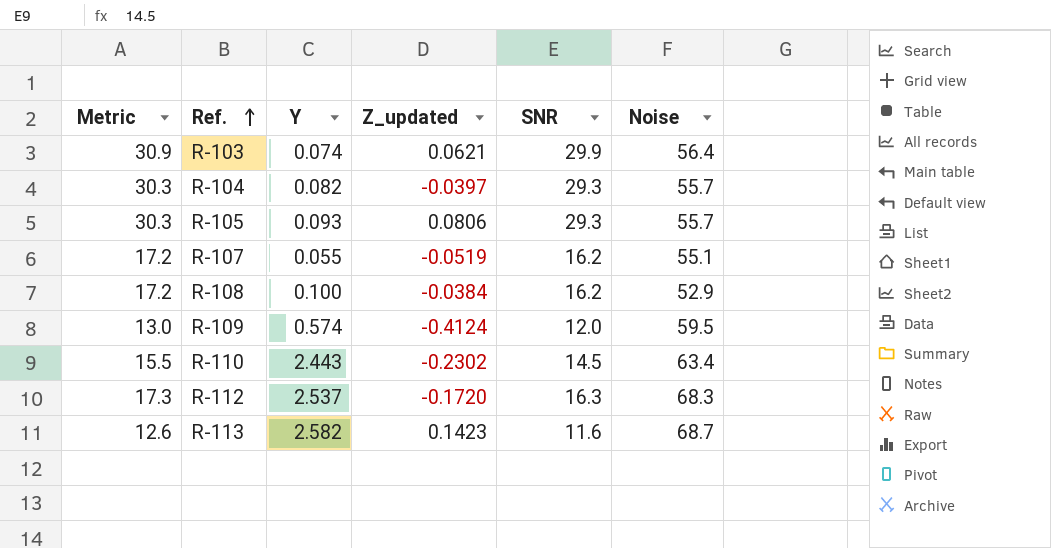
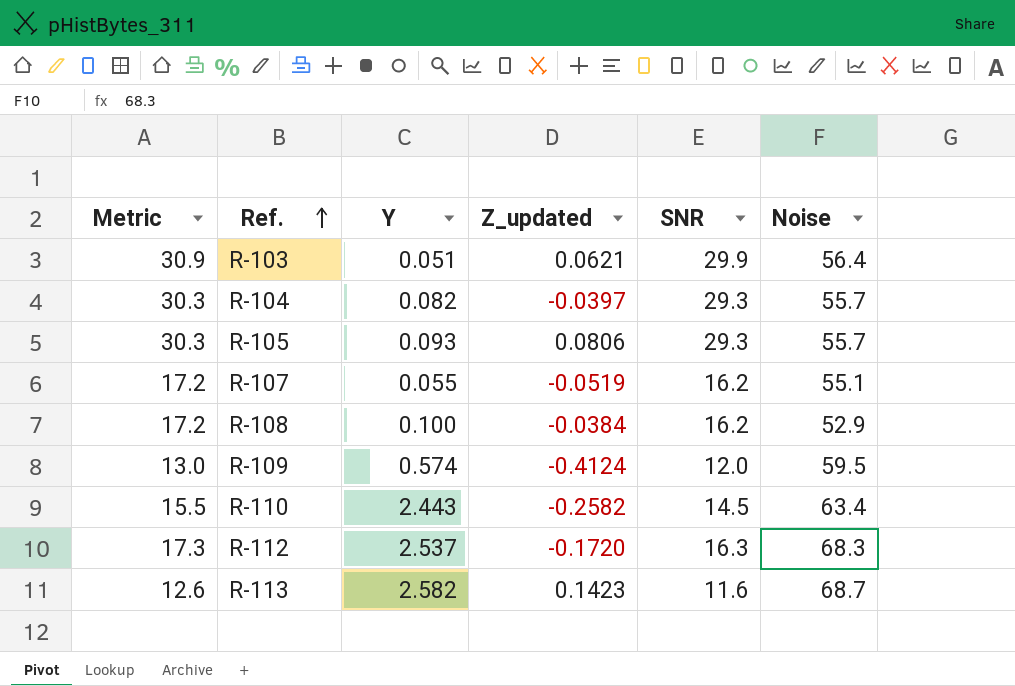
R-103 | Y: 0.074 -> 0.051
R-110 | Z_updated: -0.2302 -> -0.2582

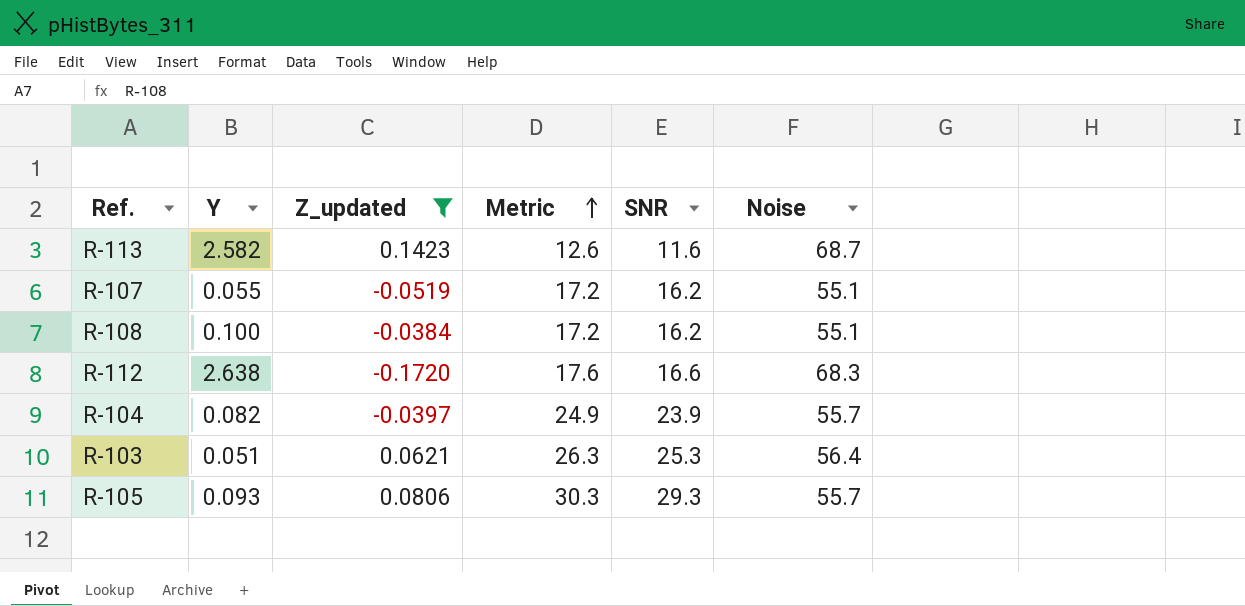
filter: none -> Z_updated >= -0.1720
row order: Ref. ascending -> Metric ascending
column Metric | position: 1 -> 4
R-108 | Noise: 52.9 -> 55.1
R-112 | Y: 2.537 -> 2.638
R-112 | Metric: 17.3 -> 17.6
R-112 | SNR: 16.3 -> 16.6
R-104 | Metric: 30.3 -> 24.9
R-104 | SNR: 29.3 -> 23.9
R-103 | Metric: 30.9 -> 26.3
R-103 | SNR: 29.9 -> 25.3

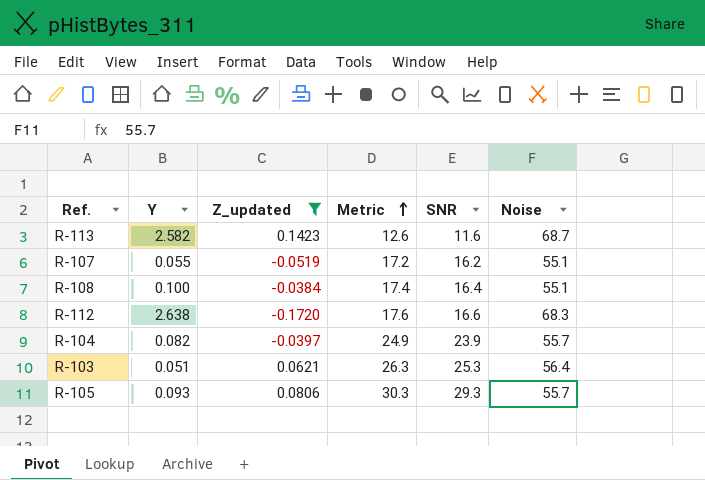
R-108 | Metric: 17.2 -> 17.4
R-108 | SNR: 16.2 -> 16.4

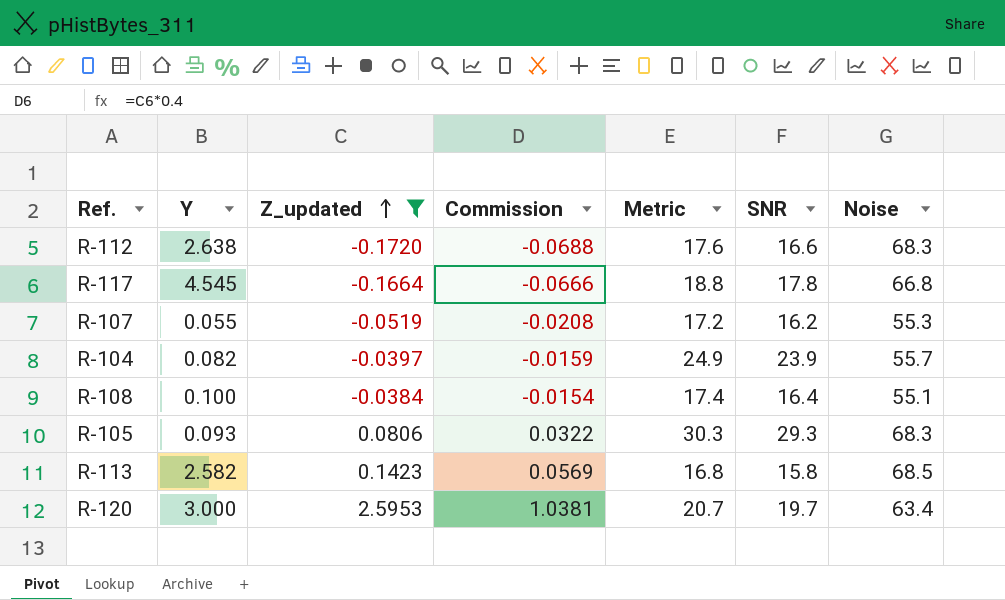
row order: Metric ascending -> Z_updated ascending
column Commission | formula: none -> [Z_updated] * 0.4
row R-103: 0.051 | 0.0621 | 26.3 | 25.3 | 56.4 -> none
row R-117: none -> 4.545 | -0.1664 | -0.0666 | 18.8 | 17.8 | 66.8
R-107 | Noise: 55.1 -> 55.3
R-105 | Noise: 55.7 -> 68.3
R-113 | Metric: 12.6 -> 16.8
R-113 | SNR: 11.6 -> 15.8
R-113 | Noise: 68.7 -> 68.5
row R-120: none -> 3.000 | 2.5953 | 1.0381 | 20.7 | 19.7 | 63.4

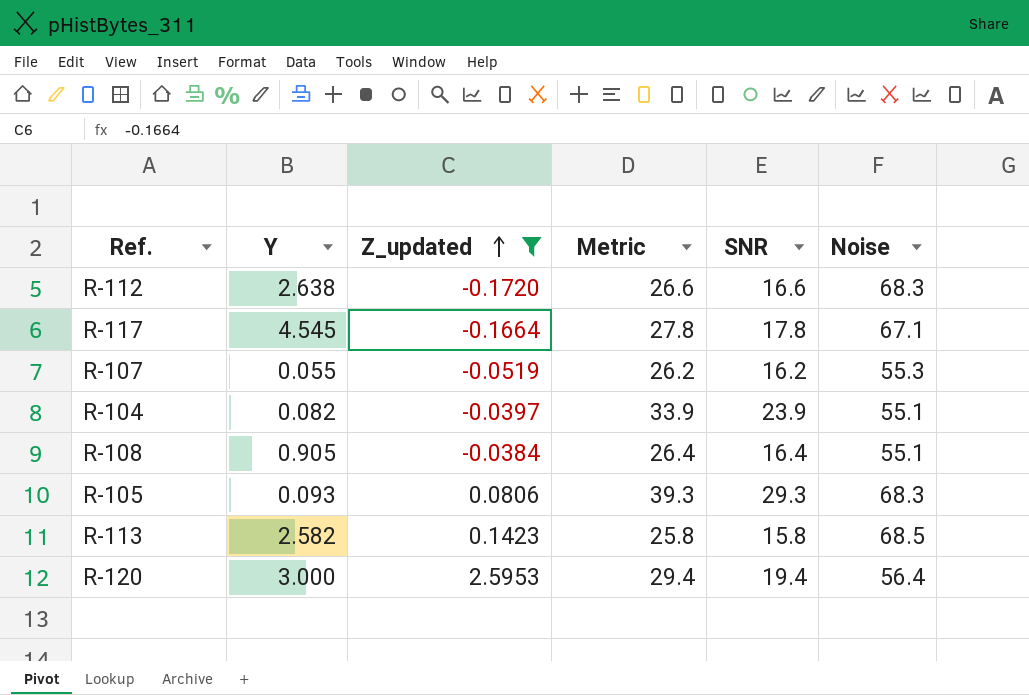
column Commission | formula: [Z_updated] * 0.4 -> none
column Metric | formula: [SNR] + 1 -> [SNR] + 10
R-117 | Noise: 66.8 -> 67.1
R-104 | Noise: 55.7 -> 55.1
R-108 | Y: 0.100 -> 0.905
R-120 | SNR: 19.7 -> 19.4
R-120 | Noise: 63.4 -> 56.4

